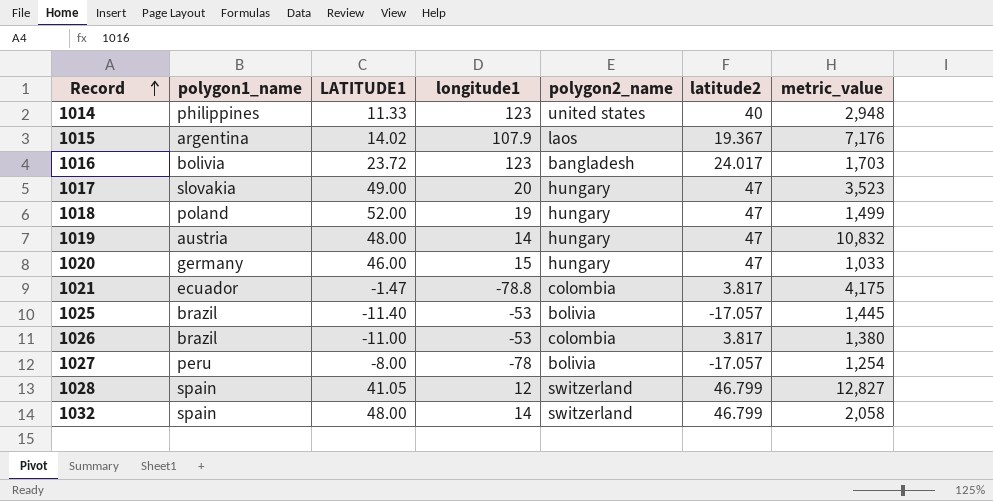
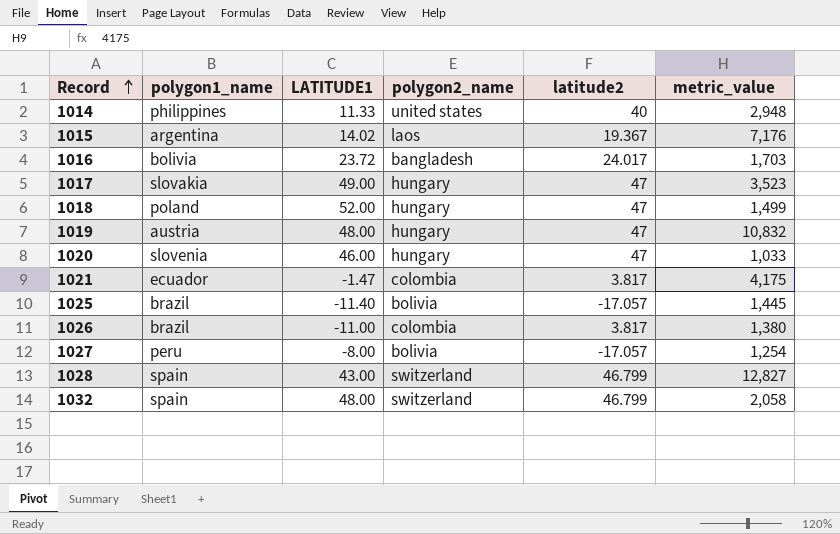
column longitude1 | position: 4 -> none
1020 | polygon1_name: germany -> slovenia
1028 | LATITUDE1: 41.05 -> 43.00

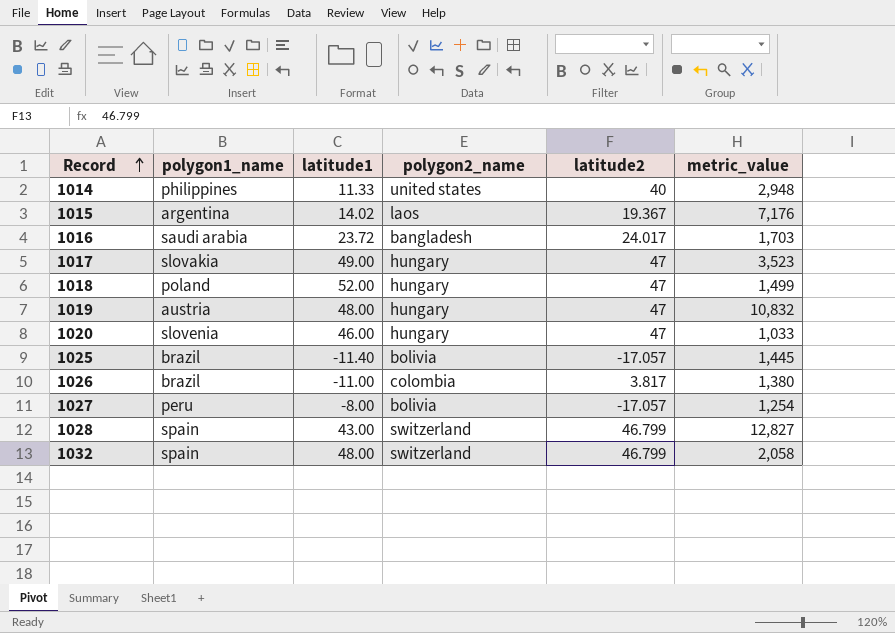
column name: LATITUDE1 -> latitude1
row 1021: ecuador | -1.47 | colombia | 3.817 | 4,175 -> none
1016 | polygon1_name: bolivia -> saudi arabia

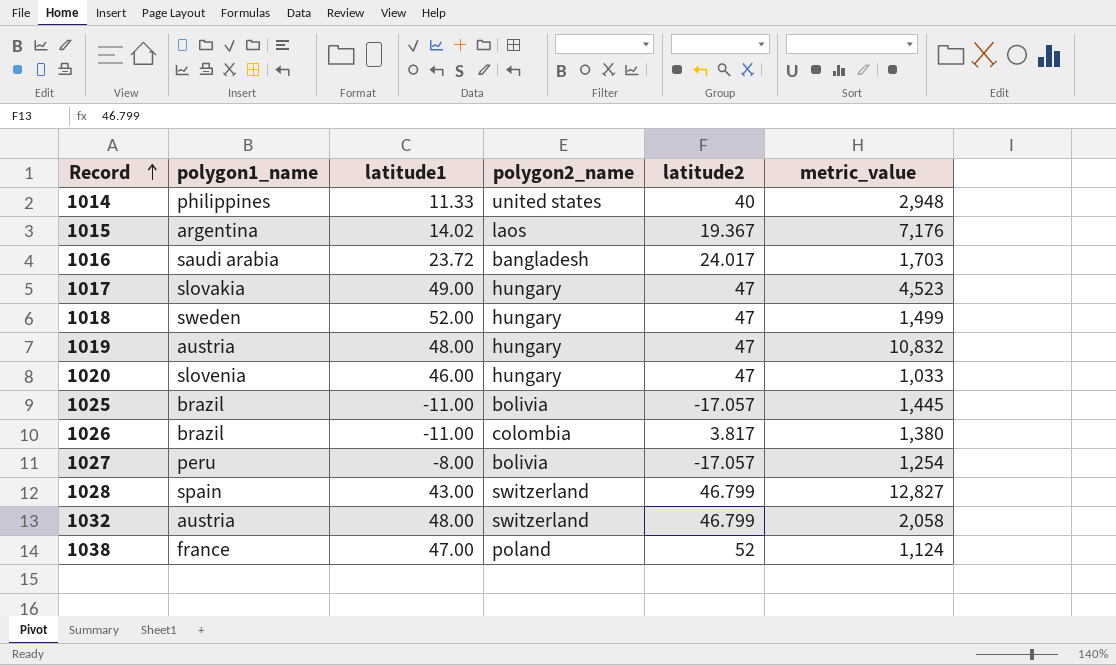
1017 | metric_value: 3,523 -> 4,523
1018 | polygon1_name: poland -> sweden
1025 | latitude1: -11.40 -> -11.00
1032 | polygon1_name: spain -> austria
row 1038: none -> france | 47.00 | poland | 52 | 1,124

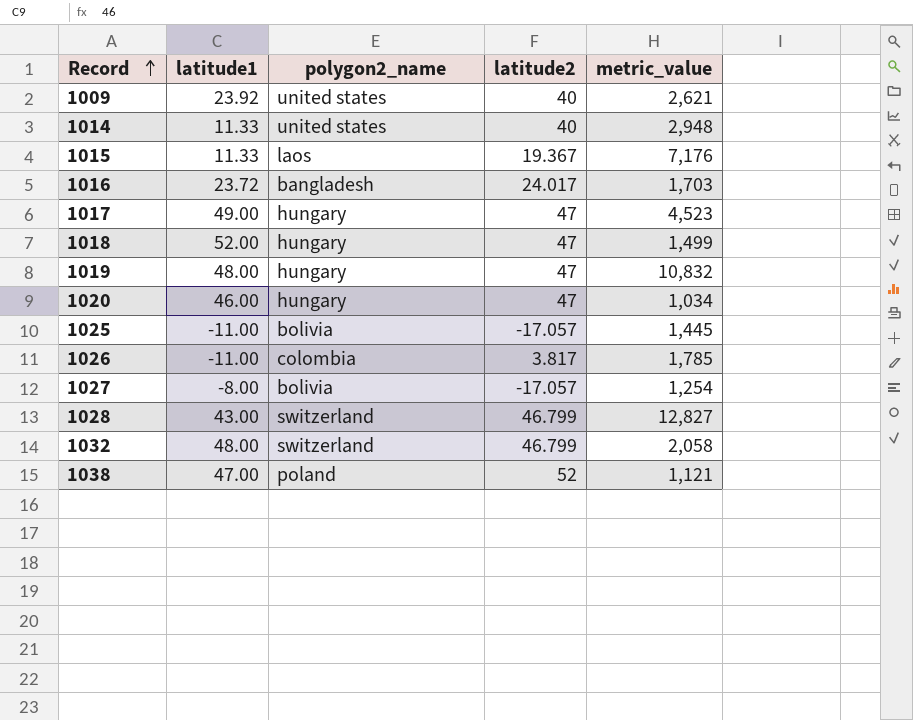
column polygon1_name | position: 2 -> none
row 1009: none -> 23.92 | united states | 40 | 2,621
1015 | latitude1: 14.02 -> 11.33
1020 | metric_value: 1,033 -> 1,034
1026 | metric_value: 1,380 -> 1,785
1038 | metric_value: 1,124 -> 1,121

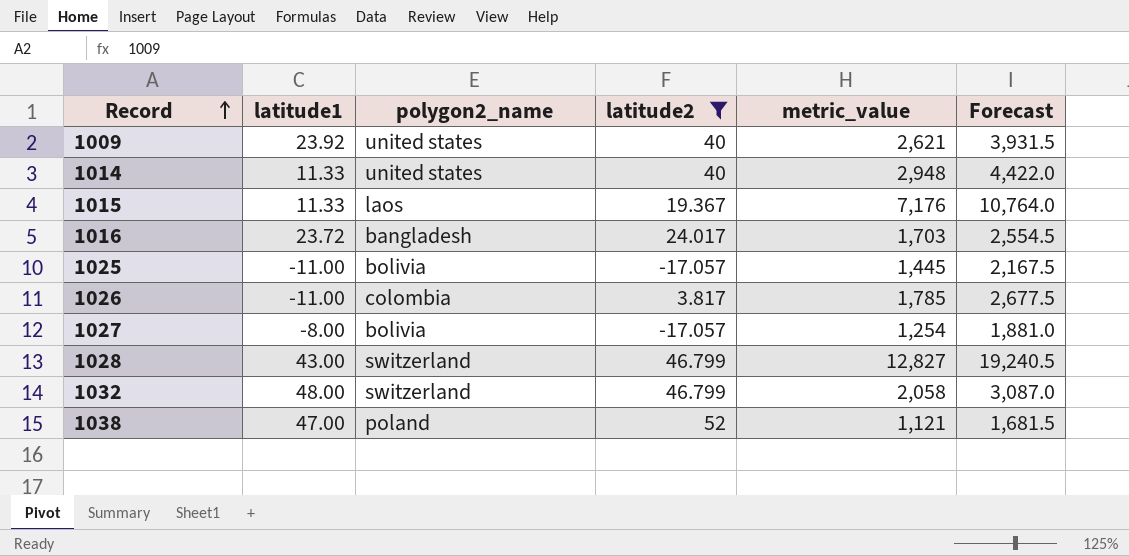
filter: none -> latitude2 != 47
column Forecast | formula: none -> [metric_value] * 1.5

